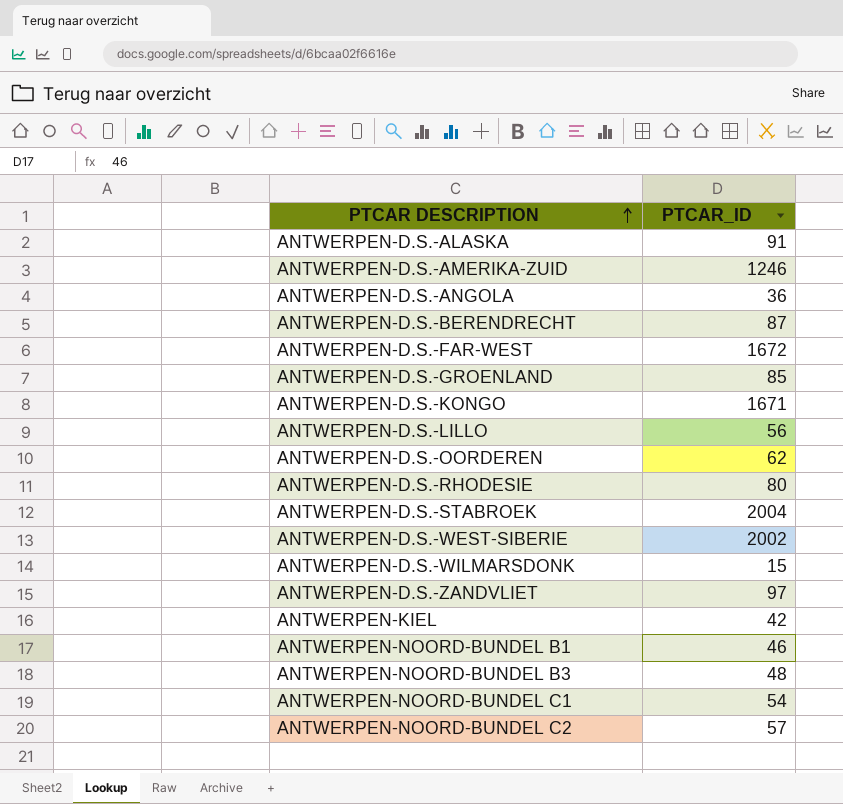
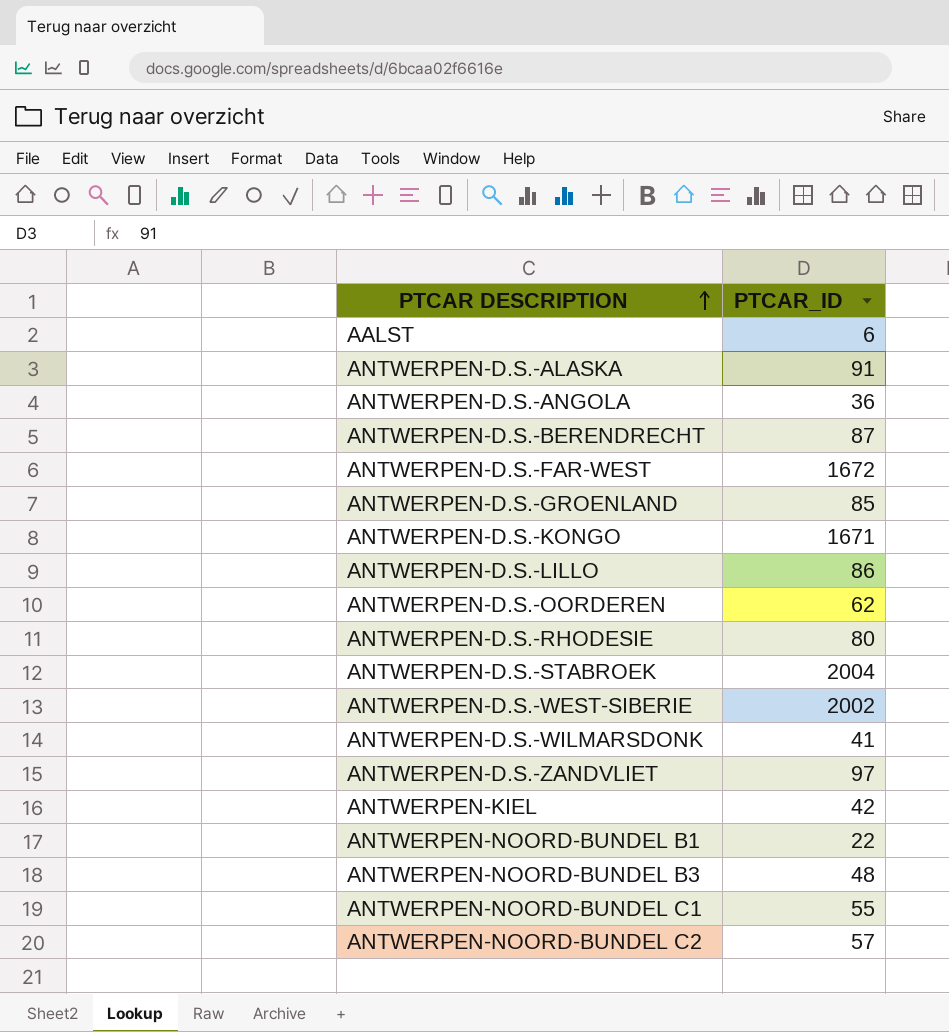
row ANTWERPEN-D.S.-AMERIKA-ZUID: 1246 -> none
row AALST: none -> 6
ANTWERPEN-D.S.-LILLO | PTCAR_ID: 56 -> 86
ANTWERPEN-D.S.-WILMARSDONK | PTCAR_ID: 15 -> 41
ANTWERPEN-NOORD-BUNDEL B1 | PTCAR_ID: 46 -> 22
ANTWERPEN-NOORD-BUNDEL C1 | PTCAR_ID: 54 -> 55

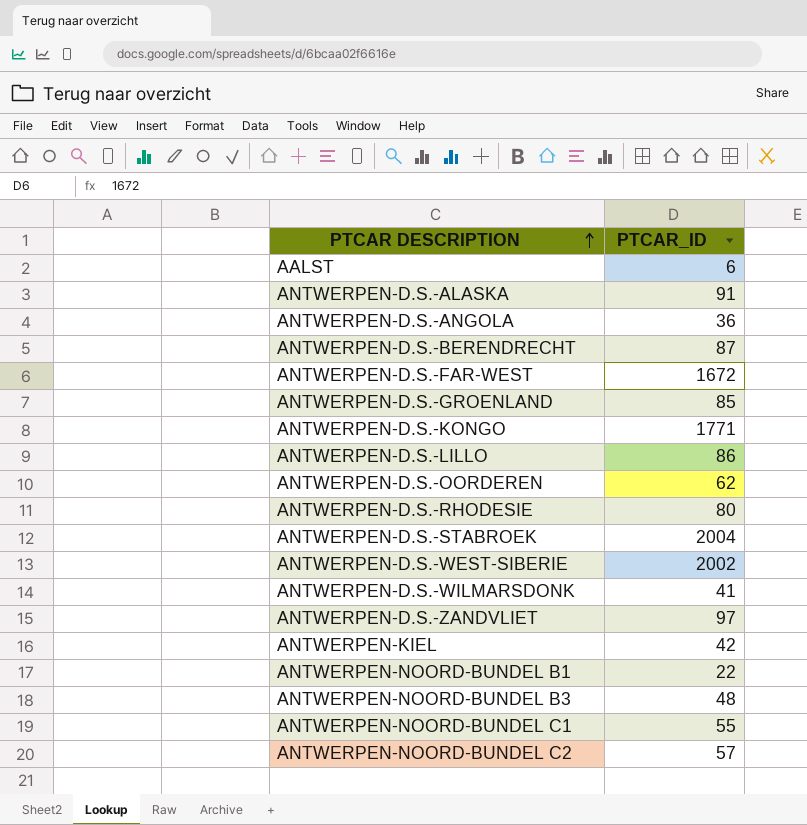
ANTWERPEN-D.S.-KONGO | PTCAR_ID: 1671 -> 1771

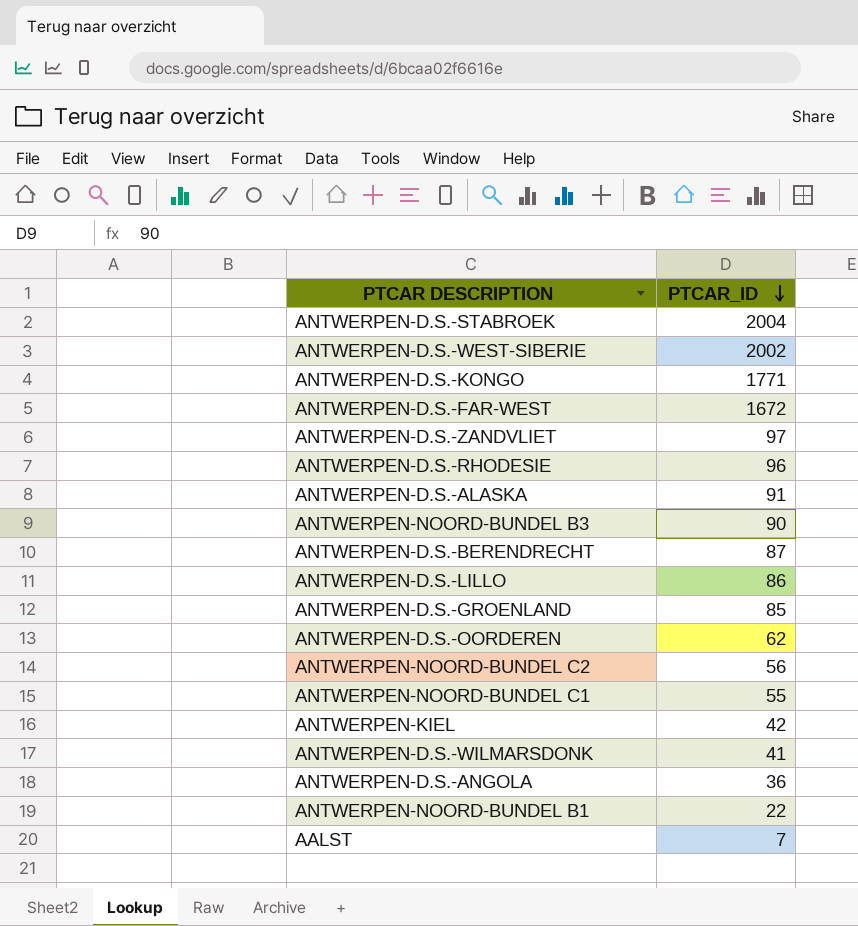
row order: PTCAR DESCRIPTION ascending -> PTCAR_ID descending
ANTWERPEN-D.S.-RHODESIE | PTCAR_ID: 80 -> 96
ANTWERPEN-NOORD-BUNDEL B3 | PTCAR_ID: 48 -> 90
ANTWERPEN-NOORD-BUNDEL C2 | PTCAR_ID: 57 -> 56
AALST | PTCAR_ID: 6 -> 7

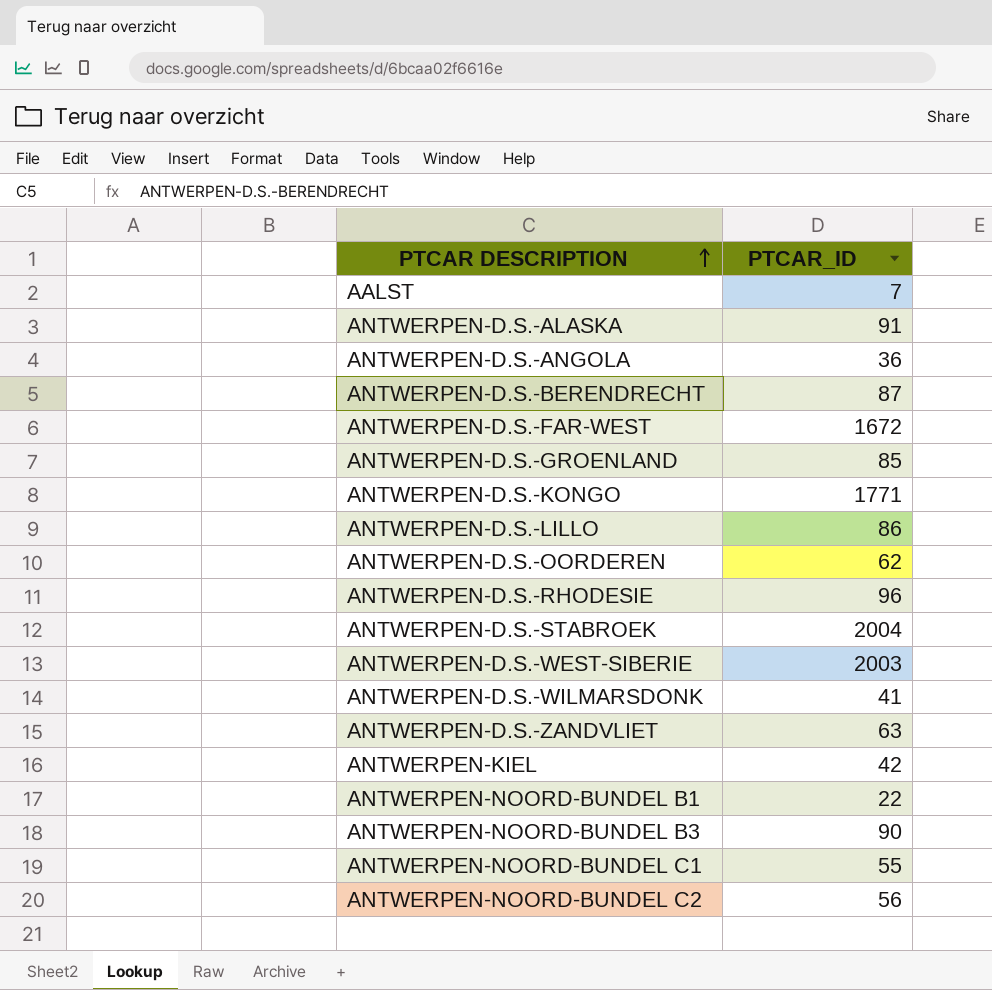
row order: PTCAR_ID descending -> PTCAR DESCRIPTION ascending
ANTWERPEN-D.S.-WEST-SIBERIE | PTCAR_ID: 2002 -> 2003
ANTWERPEN-D.S.-ZANDVLIET | PTCAR_ID: 97 -> 63

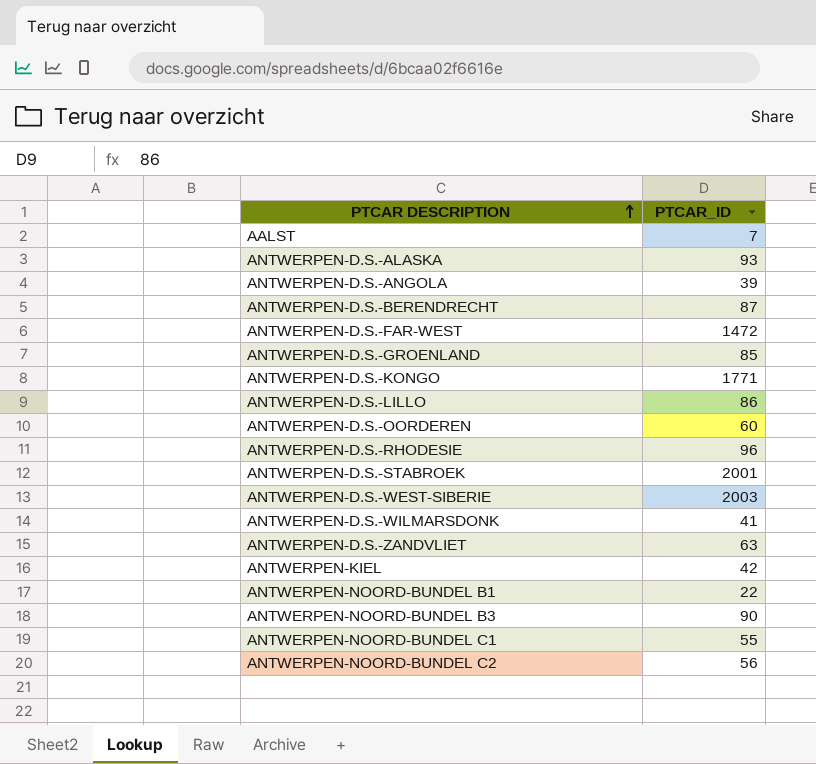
ANTWERPEN-D.S.-ALASKA | PTCAR_ID: 91 -> 93
ANTWERPEN-D.S.-ANGOLA | PTCAR_ID: 36 -> 39
ANTWERPEN-D.S.-FAR-WEST | PTCAR_ID: 1672 -> 1472
ANTWERPEN-D.S.-OORDEREN | PTCAR_ID: 62 -> 60
ANTWERPEN-D.S.-STABROEK | PTCAR_ID: 2004 -> 2001

